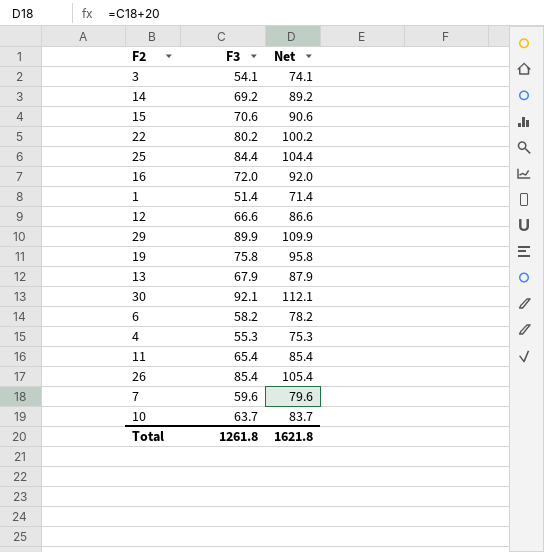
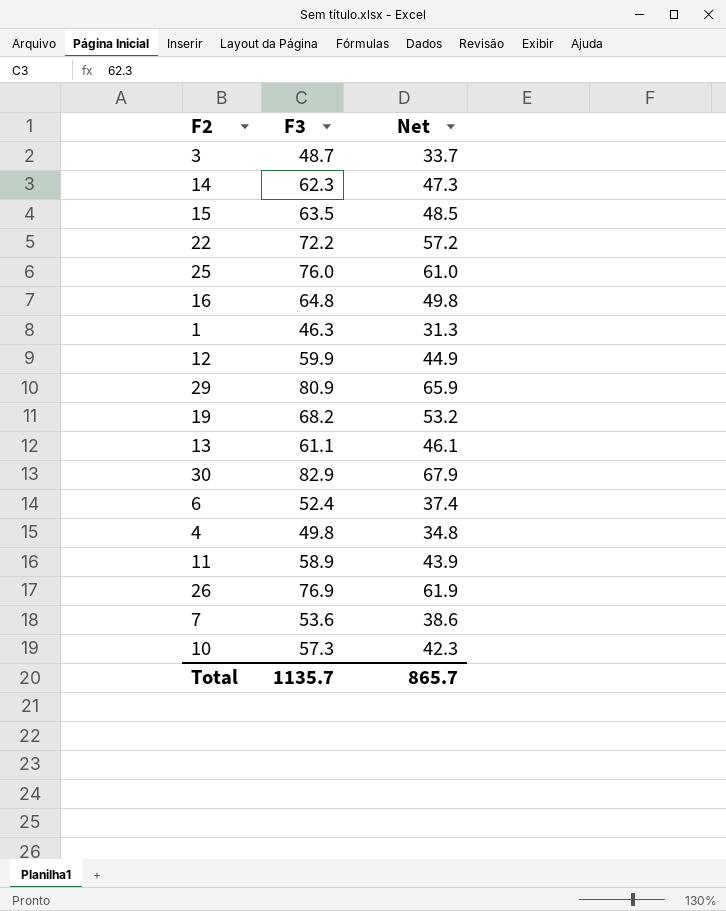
column Net | formula: [F3] + 20 -> [F3] - 15
3 | F3: 54.1 -> 48.7
14 | F3: 69.2 -> 62.3
15 | F3: 70.6 -> 63.5
22 | F3: 80.2 -> 72.2
25 | F3: 84.4 -> 76.0
16 | F3: 72.0 -> 64.8
1 | F3: 51.4 -> 46.3
12 | F3: 66.6 -> 59.9
29 | F3: 89.9 -> 80.9
19 | F3: 75.8 -> 68.2
13 | F3: 67.9 -> 61.1
30 | F3: 92.1 -> 82.9
6 | F3: 58.2 -> 52.4
4 | F3: 55.3 -> 49.8
11 | F3: 65.4 -> 58.9
26 | F3: 85.4 -> 76.9
7 | F3: 59.6 -> 53.6
10 | F3: 63.7 -> 57.3
Total | F3: 1261.8 -> 1135.7
Total | Net: 1621.8 -> 865.7

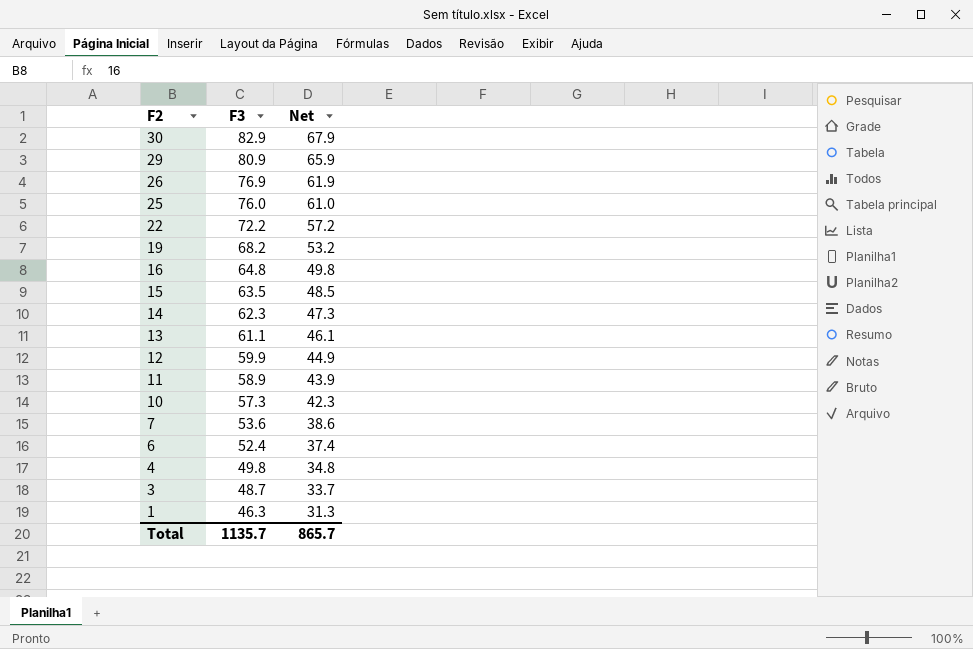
row order: none -> F2 descending

